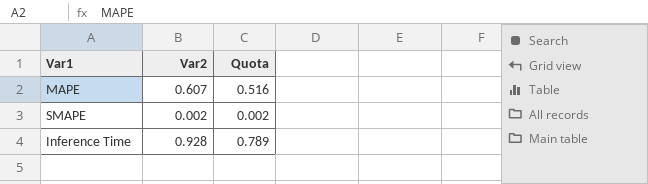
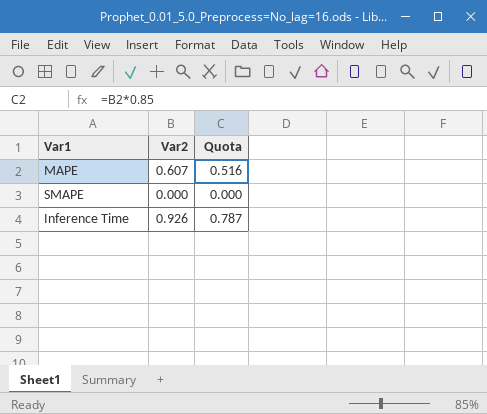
SMAPE | Var2: 0.002 -> 0.000
SMAPE | Quota: 0.002 -> 0.000
Inference Time | Var2: 0.928 -> 0.926
Inference Time | Quota: 0.789 -> 0.787

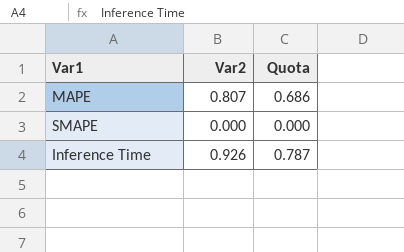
MAPE | Var2: 0.607 -> 0.807
MAPE | Quota: 0.516 -> 0.686

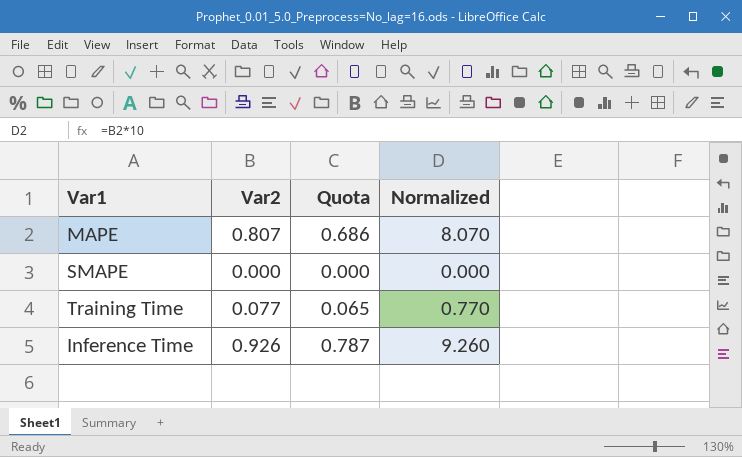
column Normalized | formula: none -> [Var2] * 10
row Training Time: none -> 0.077 | 0.065 | 0.770

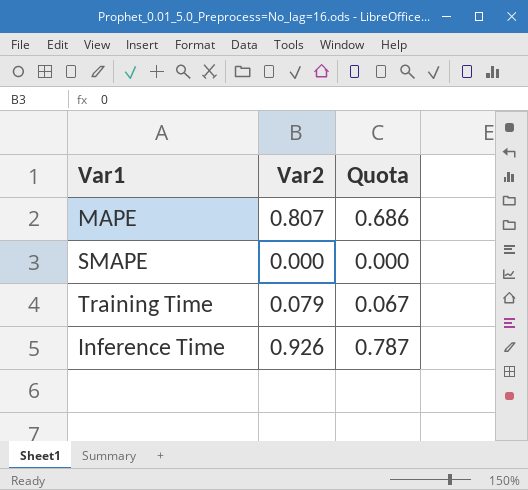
column Normalized | formula: [Var2] * 10 -> none
Training Time | Var2: 0.077 -> 0.079
Training Time | Quota: 0.065 -> 0.067

